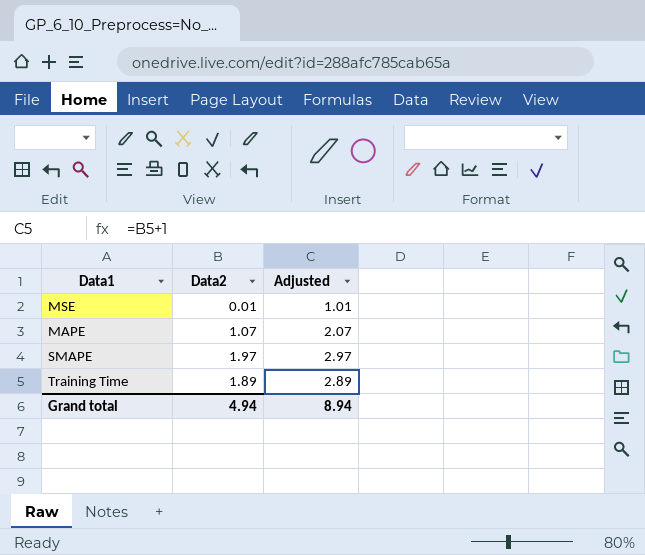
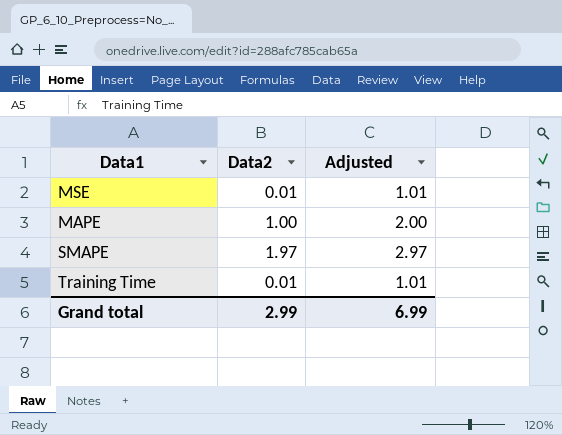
MAPE | Data2: 1.07 -> 1.00
MAPE | Adjusted: 2.07 -> 2.00
Training Time | Data2: 1.89 -> 0.01
Training Time | Adjusted: 2.89 -> 1.01
Grand total | Data2: 4.94 -> 2.99
Grand total | Adjusted: 8.94 -> 6.99

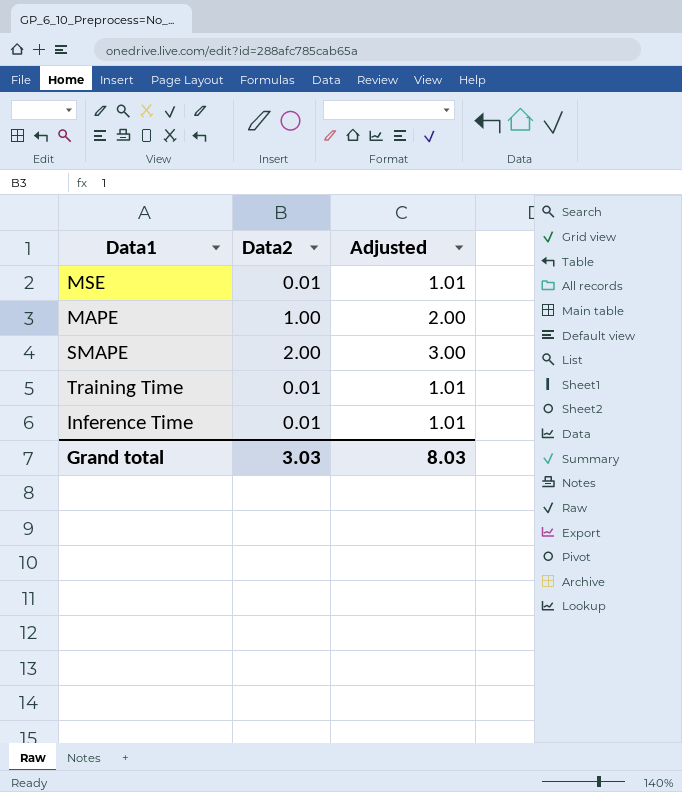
SMAPE | Data2: 1.97 -> 2.00
SMAPE | Adjusted: 2.97 -> 3.00
row Inference Time: none -> 0.01 | 1.01
Grand total | Data2: 2.99 -> 3.03
Grand total | Adjusted: 6.99 -> 8.03

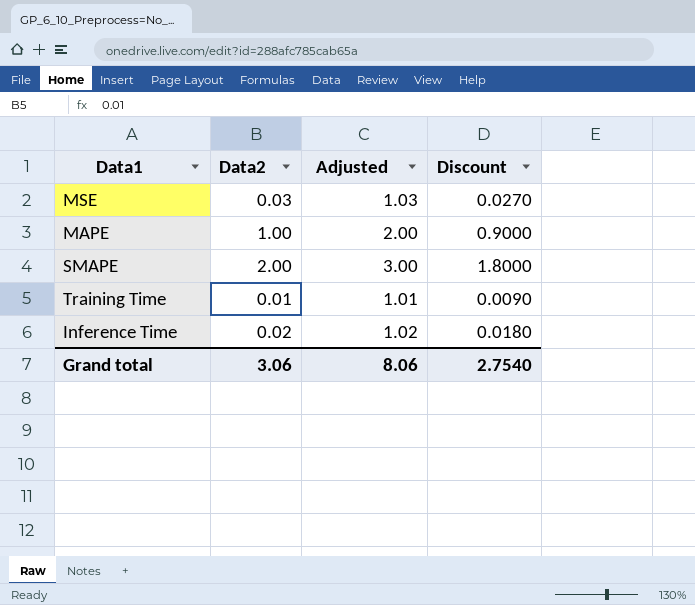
column Discount | formula: none -> [Data2] * 0.9
MSE | Data2: 0.01 -> 0.03
MSE | Adjusted: 1.01 -> 1.03
Inference Time | Data2: 0.01 -> 0.02
Inference Time | Adjusted: 1.01 -> 1.02
Grand total | Data2: 3.03 -> 3.06
Grand total | Adjusted: 8.03 -> 8.06

